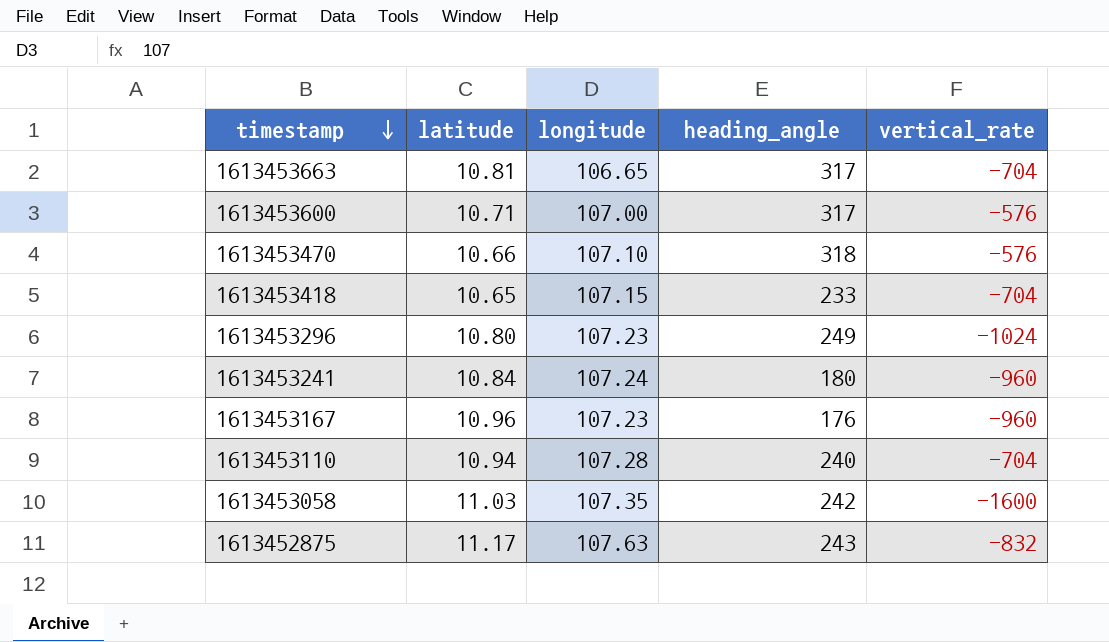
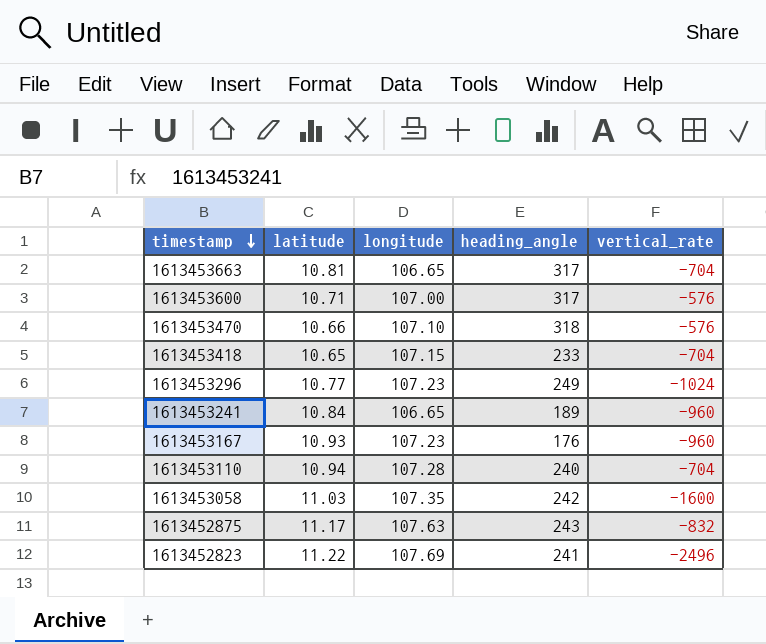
1613453296 | latitude: 10.80 -> 10.77
1613453241 | longitude: 107.24 -> 106.65
1613453241 | heading_angle: 180 -> 189
1613453167 | latitude: 10.96 -> 10.93
row 1613452823: none -> 11.22 | 107.69 | 241 | -2496

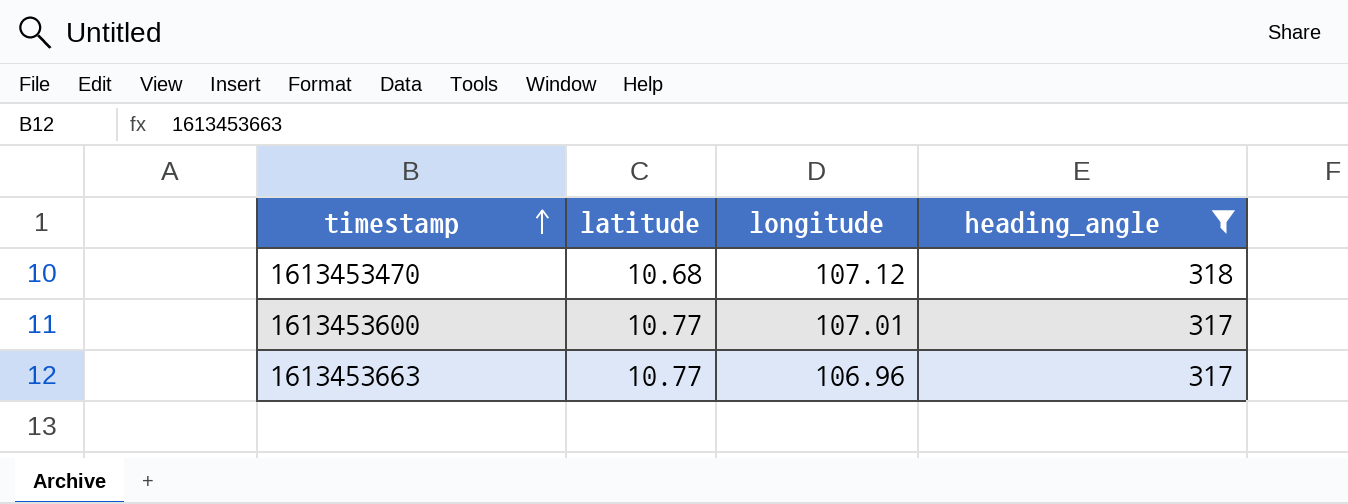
filter: none -> heading_angle >= 317
row order: timestamp descending -> timestamp ascending
column vertical_rate | position: 5 -> none
1613453470 | latitude: 10.66 -> 10.68
1613453470 | longitude: 107.10 -> 107.12
1613453600 | latitude: 10.71 -> 10.77
1613453600 | longitude: 107.00 -> 107.01
1613453663 | latitude: 10.81 -> 10.77
1613453663 | longitude: 106.65 -> 106.96

